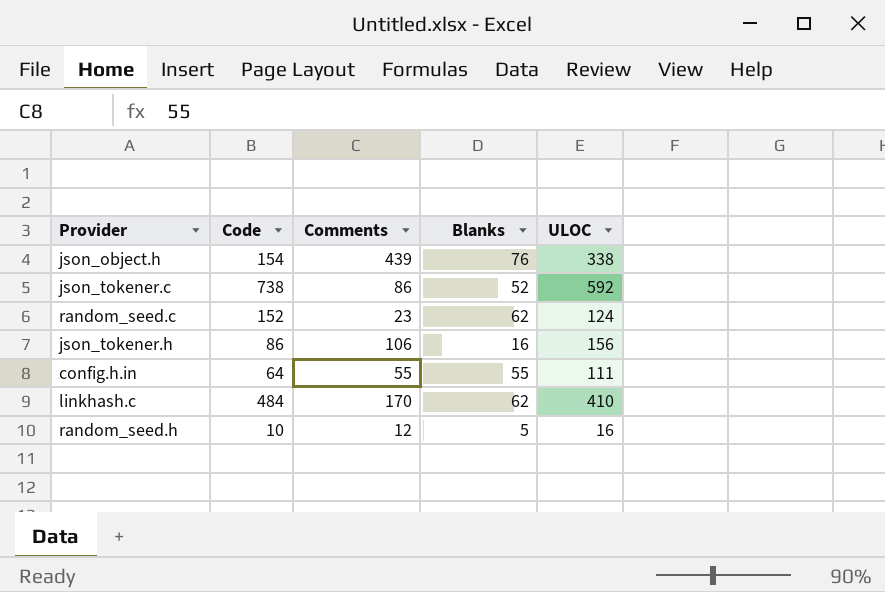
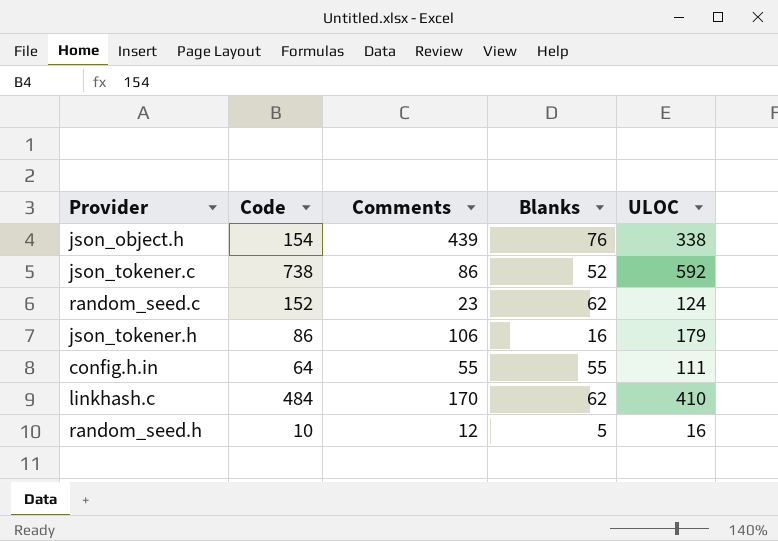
json_tokener.h | ULOC: 156 -> 179

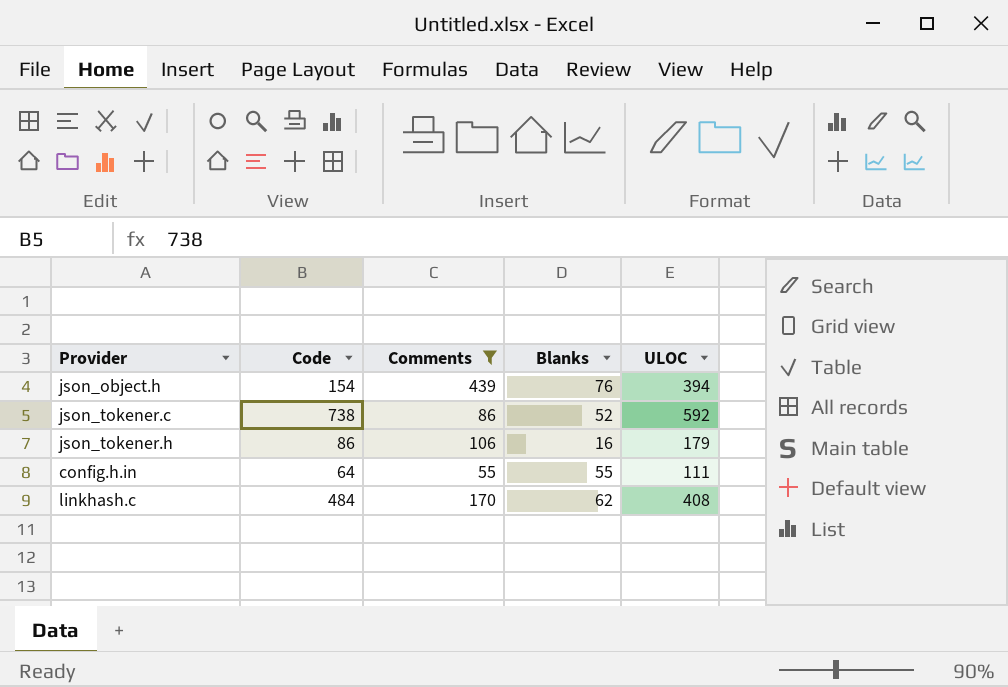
filter: none -> Comments >= 55
json_object.h | ULOC: 338 -> 394
linkhash.c | ULOC: 410 -> 408

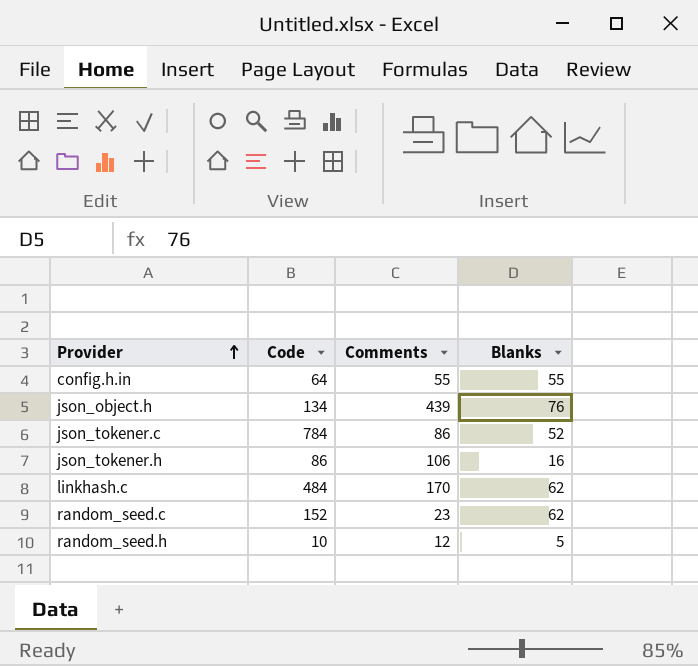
filter: Comments >= 55 -> none
row order: none -> Provider ascending
column ULOC | position: 5 -> none
json_object.h | Code: 154 -> 134
json_tokener.c | Code: 738 -> 784

